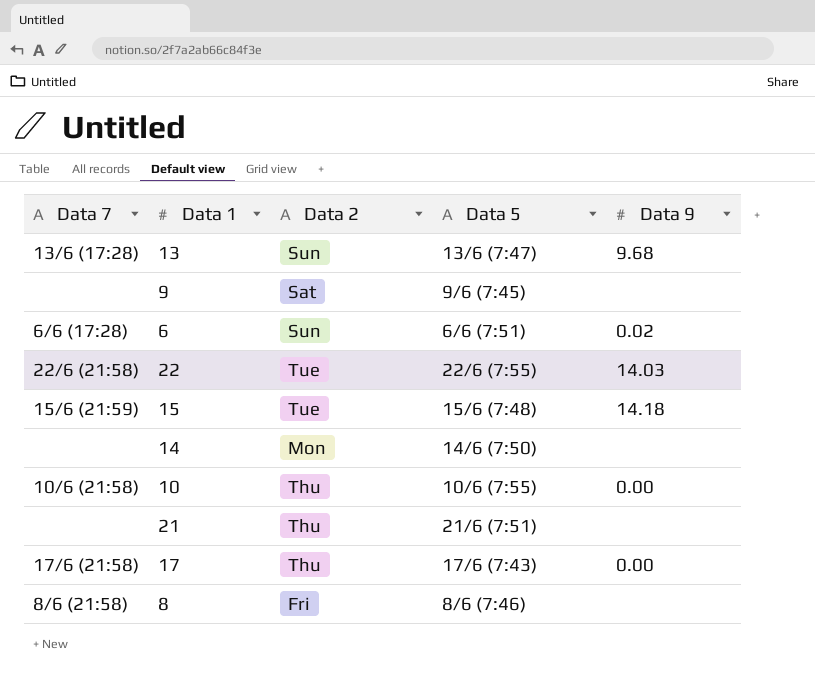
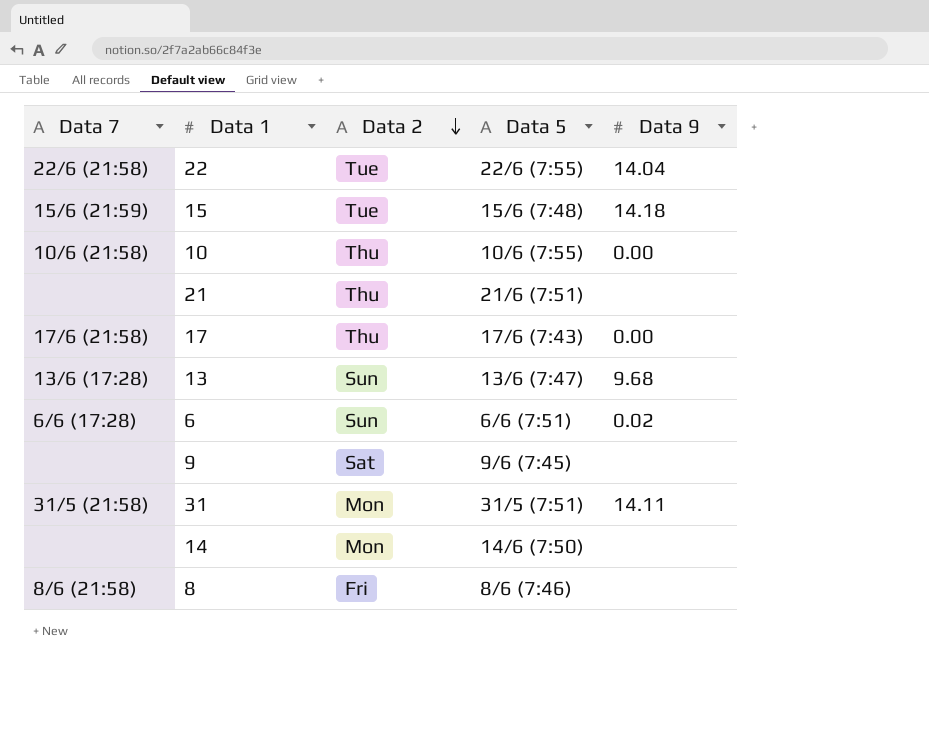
row order: none -> Data 2 descending
22 | Data 9: 14.03 -> 14.04
row 31: none -> 31/5 (21:58) | Mon | 31/5 (7:51) | 14.11

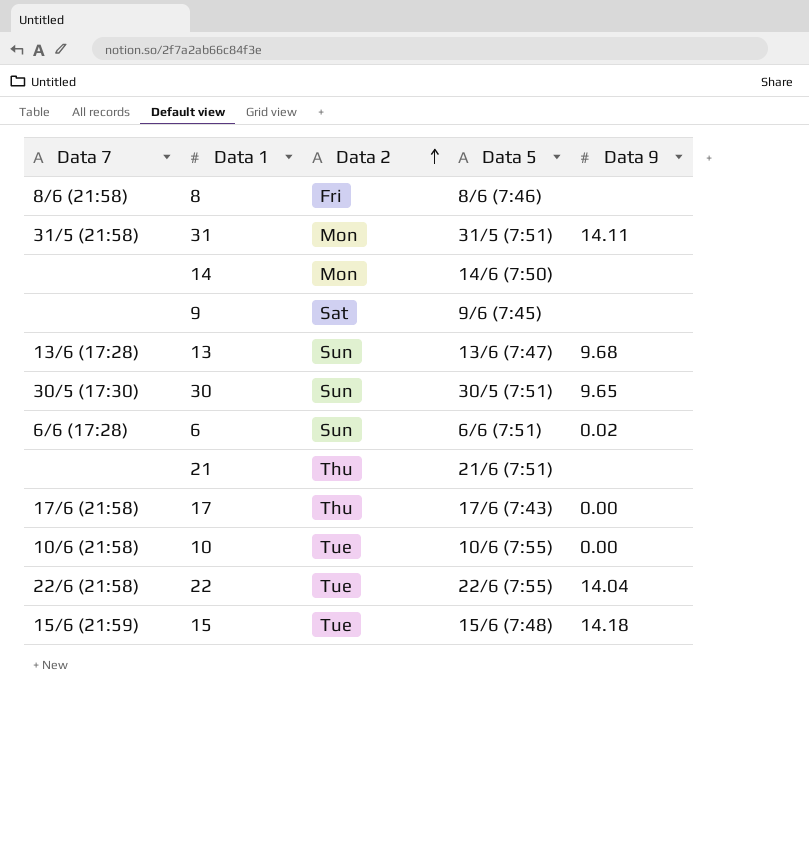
row order: Data 2 descending -> Data 2 ascending
row 30: none -> 30/5 (17:30) | Sun | 30/5 (7:51) | 9.65
10 | Data 2: Thu -> Tue

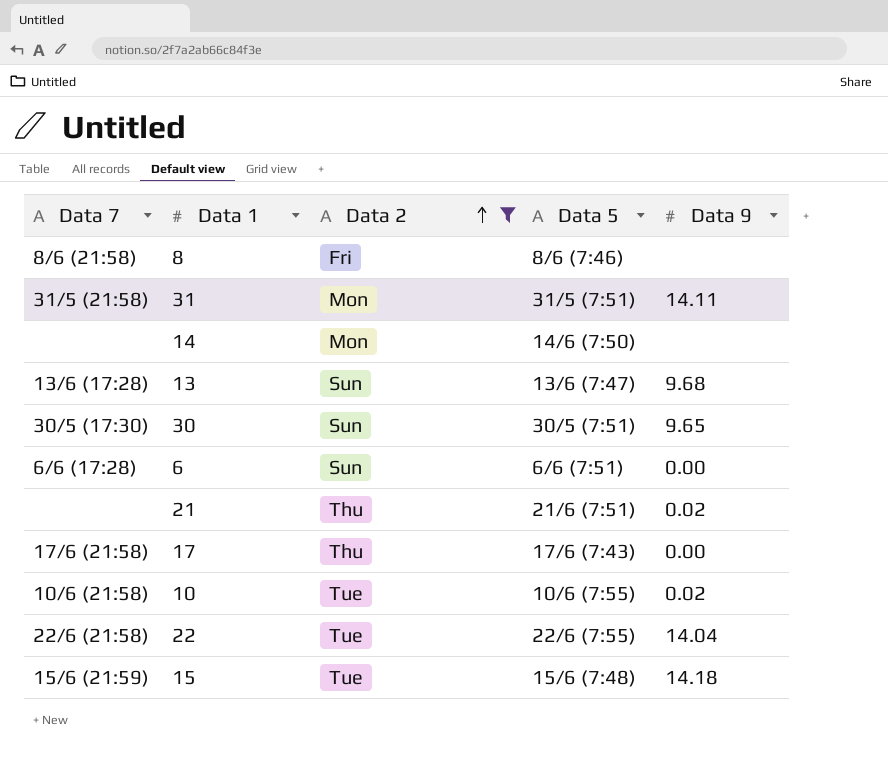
filter: none -> Data 2 != Sat
6 | Data 9: 0.02 -> 0.00
21 | Data 9: none -> 0.02
10 | Data 9: 0.00 -> 0.02

